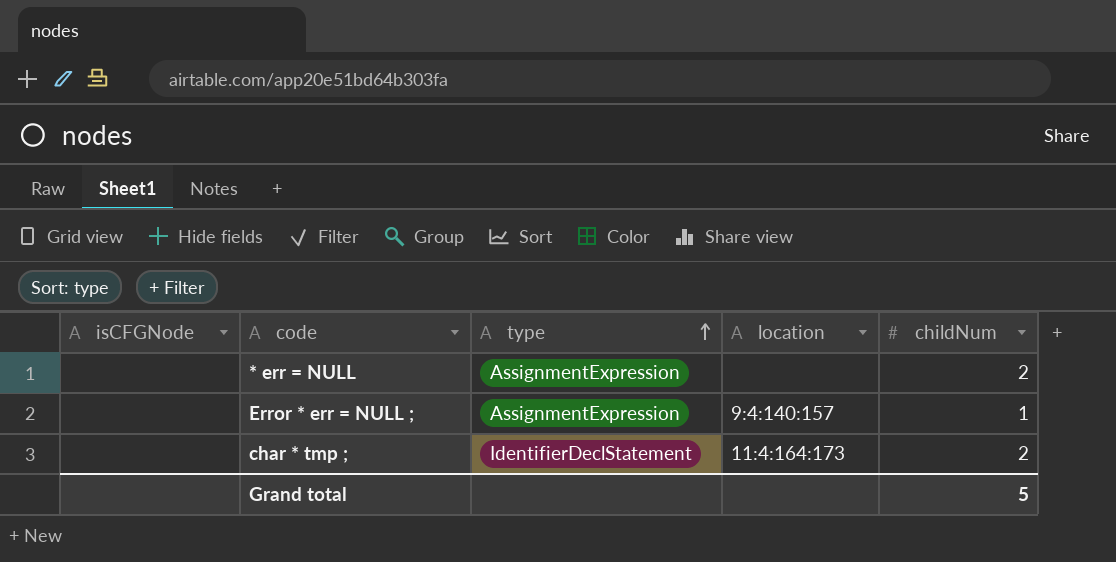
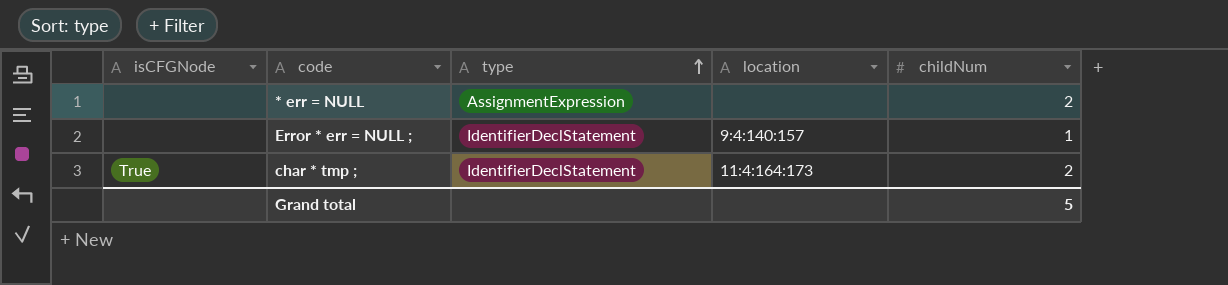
Error * err = NULL ; | type: AssignmentExpression -> IdentifierDeclStatement
char * tmp ; | isCFGNode: none -> True

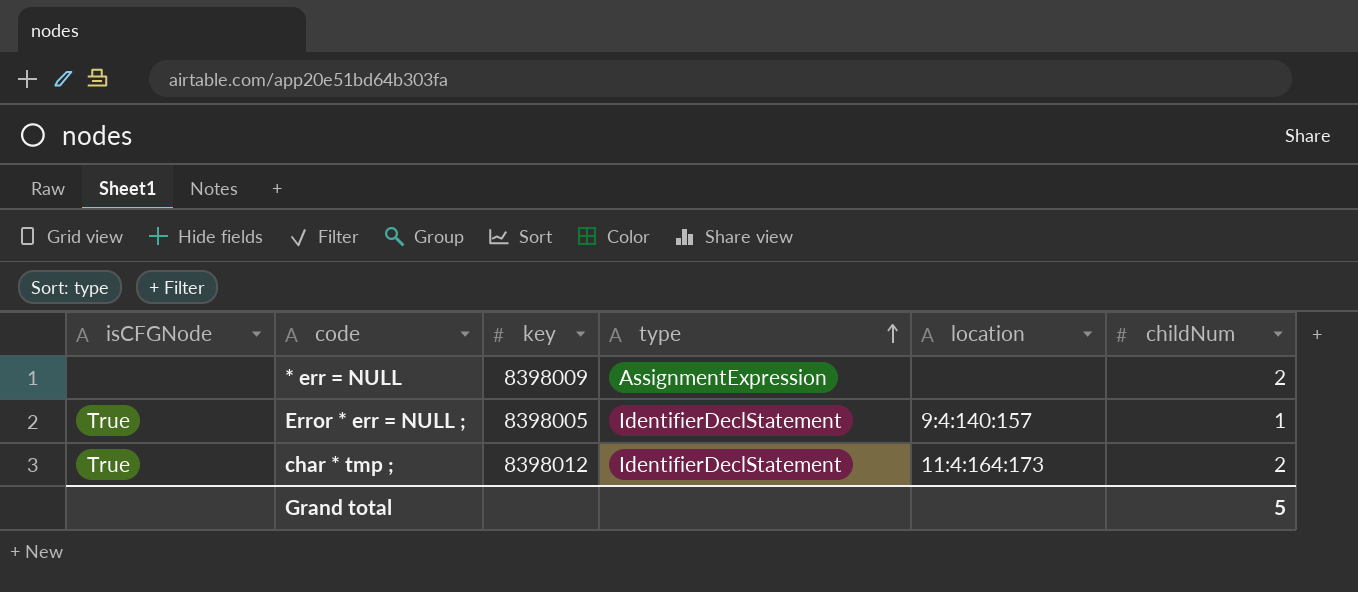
column key | position: none -> 3
Error * err = NULL ; | isCFGNode: none -> True

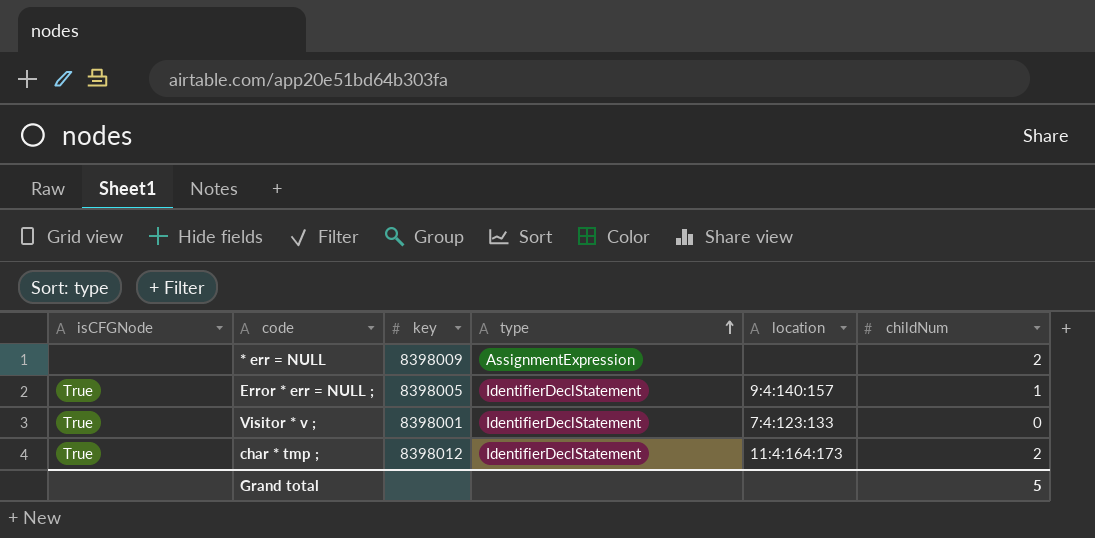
row Visitor * v ;: none -> True | 8398001 | IdentifierDeclStatement | 7:4:123:133 | 0

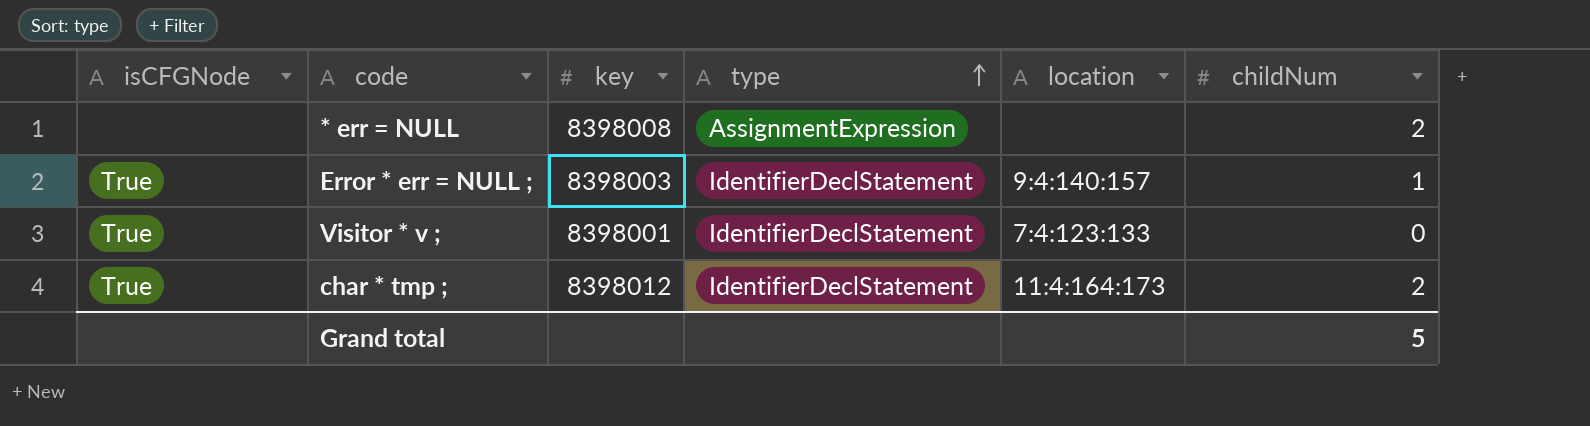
* err = NULL | key: 8398009 -> 8398008
Error * err = NULL ; | key: 8398005 -> 8398003

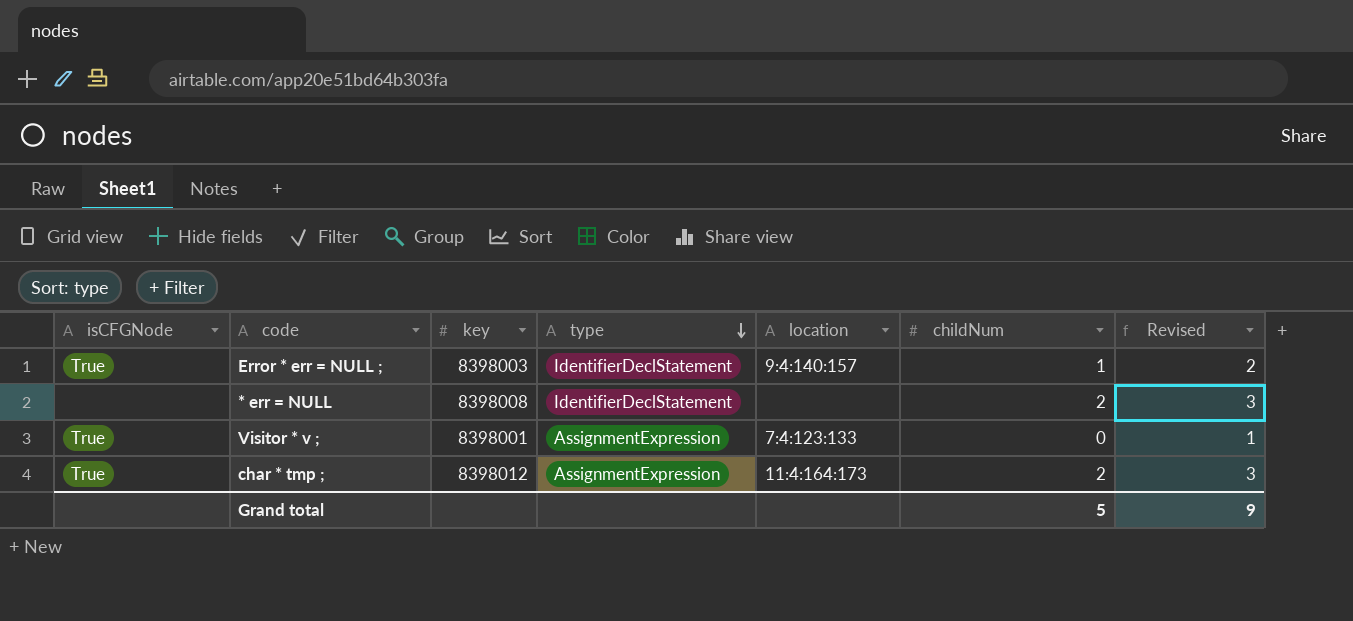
row order: type ascending -> type descending
column Revised | formula: none -> [childNum] + 1
* err = NULL | type: AssignmentExpression -> IdentifierDeclStatement
Visitor * v ; | type: IdentifierDeclStatement -> AssignmentExpression
char * tmp ; | type: IdentifierDeclStatement -> AssignmentExpression

